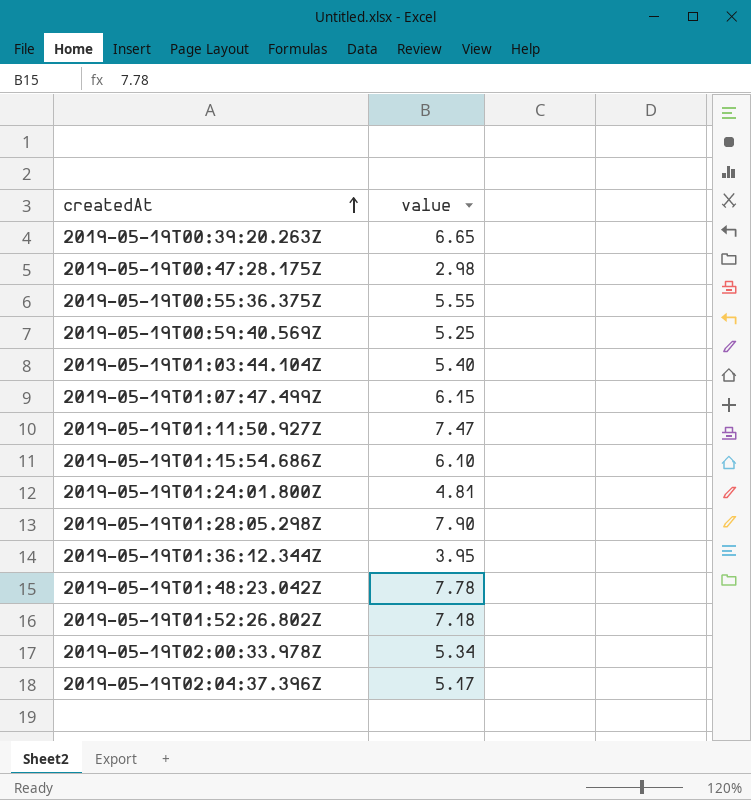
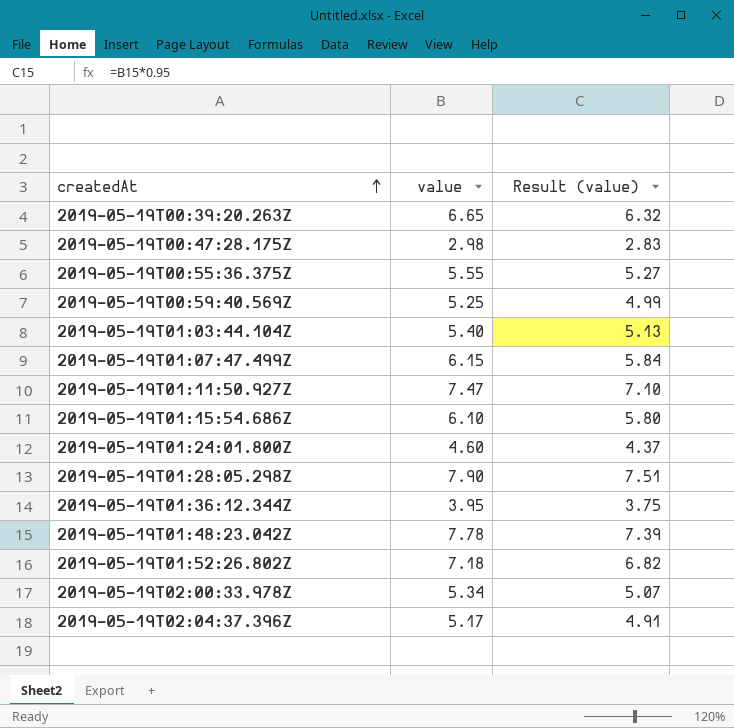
column Result (value) | formula: none -> [value] * 0.95
2019-05-19T01:24:01.800Z | value: 4.81 -> 4.60

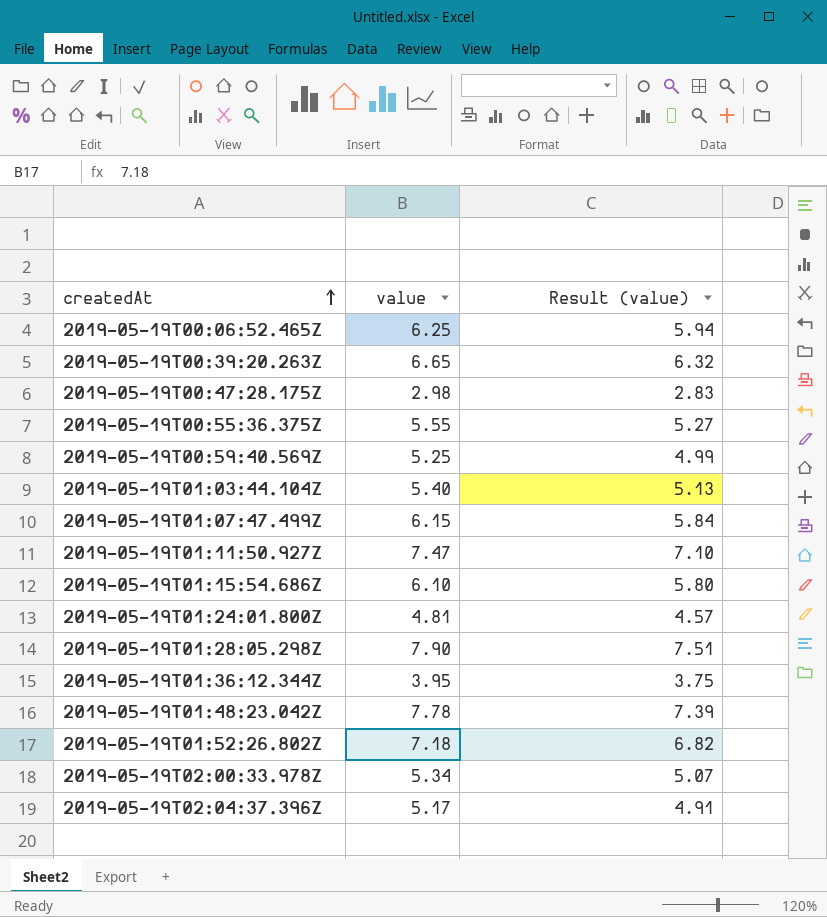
row 2019-05-19T00:06:52.465Z: none -> 6.25 | 5.94
2019-05-19T01:24:01.800Z | value: 4.60 -> 4.81
2019-05-19T01:24:01.800Z | Result (value): 4.37 -> 4.57

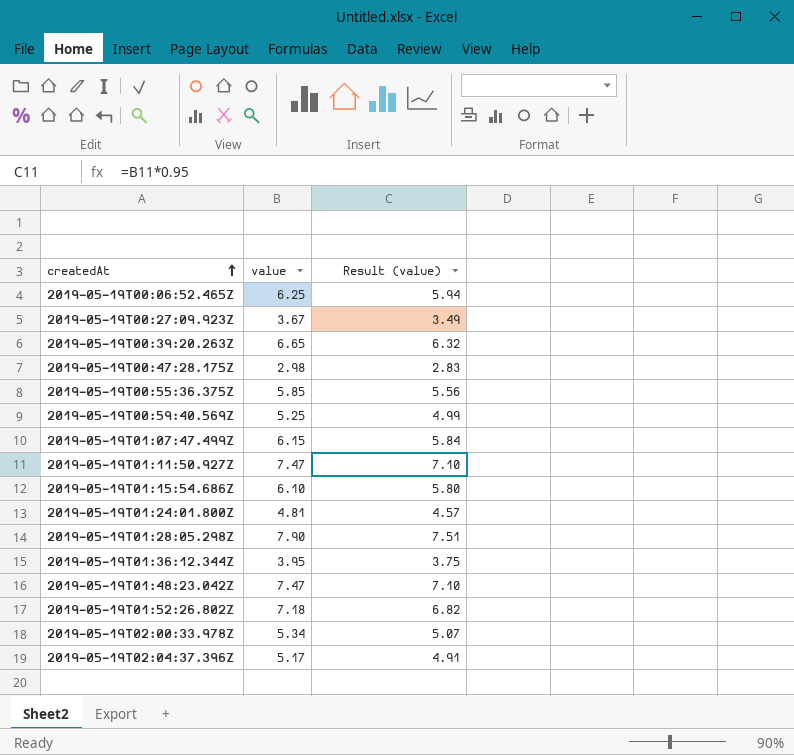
row 2019-05-19T01:03:44.104Z: 5.40 | 5.13 -> none
row 2019-05-19T00:27:09.923Z: none -> 3.67 | 3.49
2019-05-19T00:55:36.375Z | value: 5.55 -> 5.85
2019-05-19T00:55:36.375Z | Result (value): 5.27 -> 5.56
2019-05-19T01:48:23.042Z | value: 7.78 -> 7.47
2019-05-19T01:48:23.042Z | Result (value): 7.39 -> 7.10

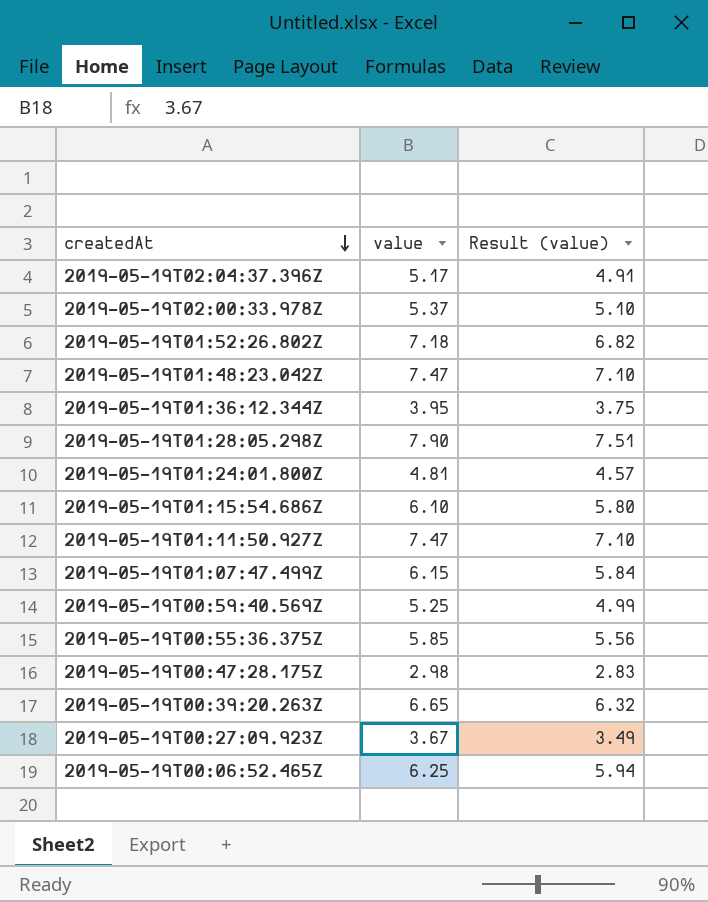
row order: createdAt ascending -> createdAt descending
2019-05-19T02:00:33.978Z | value: 5.34 -> 5.37
2019-05-19T02:00:33.978Z | Result (value): 5.07 -> 5.10

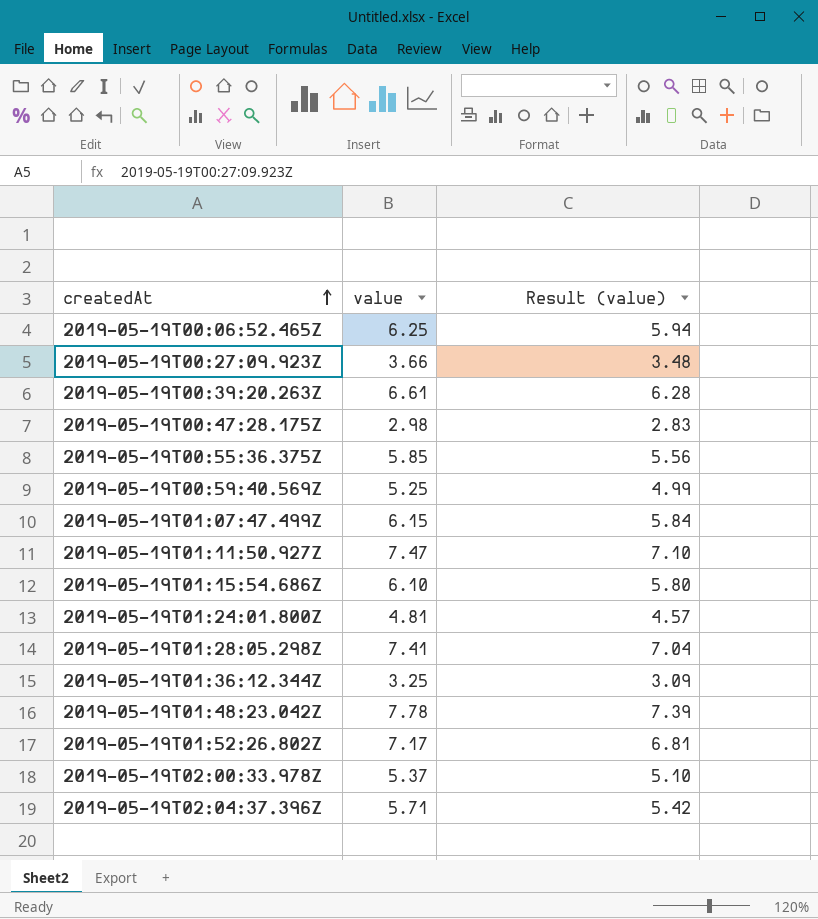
row order: createdAt descending -> createdAt ascending
2019-05-19T00:27:09.923Z | value: 3.67 -> 3.66
2019-05-19T00:27:09.923Z | Result (value): 3.49 -> 3.48
2019-05-19T00:39:20.263Z | value: 6.65 -> 6.61
2019-05-19T00:39:20.263Z | Result (value): 6.32 -> 6.28
2019-05-19T01:28:05.298Z | value: 7.90 -> 7.41
2019-05-19T01:28:05.298Z | Result (value): 7.51 -> 7.04
2019-05-19T01:36:12.344Z | value: 3.95 -> 3.25
2019-05-19T01:36:12.344Z | Result (value): 3.75 -> 3.09
2019-05-19T01:48:23.042Z | value: 7.47 -> 7.78
2019-05-19T01:48:23.042Z | Result (value): 7.10 -> 7.39
2019-05-19T01:52:26.802Z | value: 7.18 -> 7.17
2019-05-19T01:52:26.802Z | Result (value): 6.82 -> 6.81
2019-05-19T02:04:37.396Z | value: 5.17 -> 5.71
2019-05-19T02:04:37.396Z | Result (value): 4.91 -> 5.42

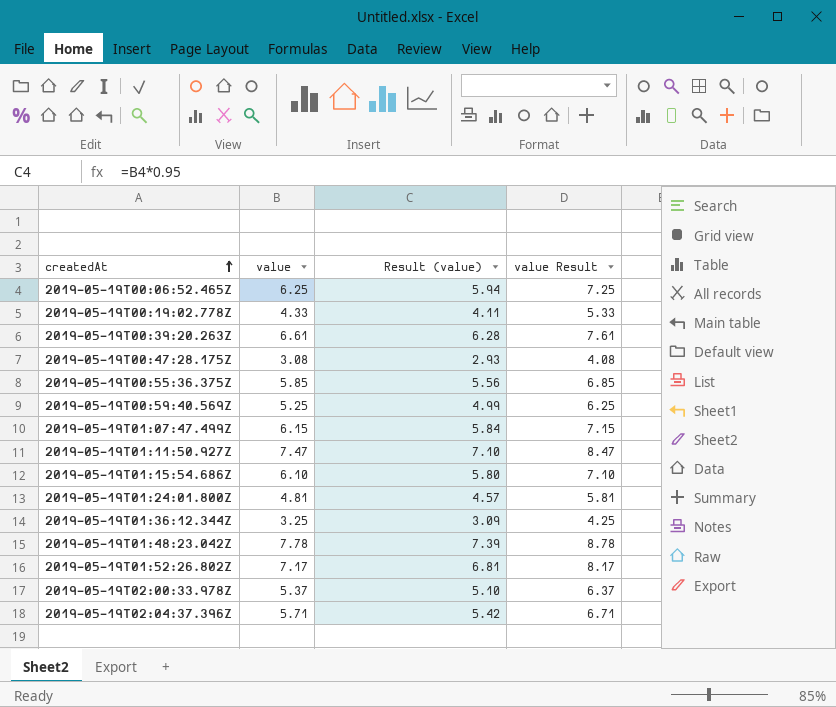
column value Result | formula: none -> [value] + 1
row 2019-05-19T00:27:09.923Z: 3.66 | 3.48 -> none
row 2019-05-19T01:28:05.298Z: 7.41 | 7.04 -> none
row 2019-05-19T00:19:02.778Z: none -> 4.33 | 4.11 | 5.33
2019-05-19T00:47:28.175Z | value: 2.98 -> 3.08
2019-05-19T00:47:28.175Z | Result (value): 2.83 -> 2.93

